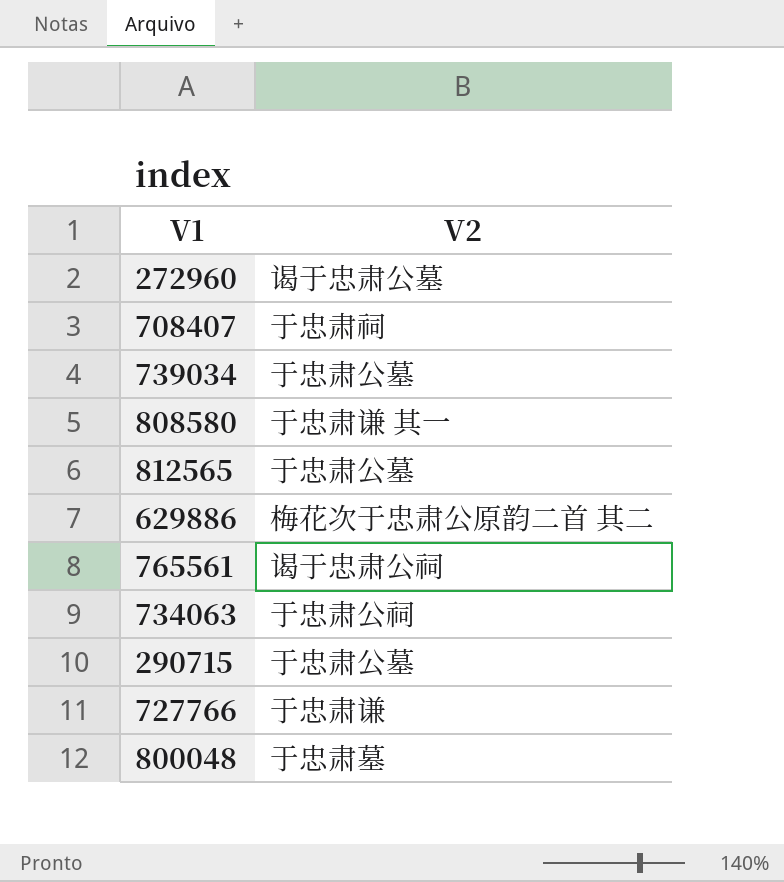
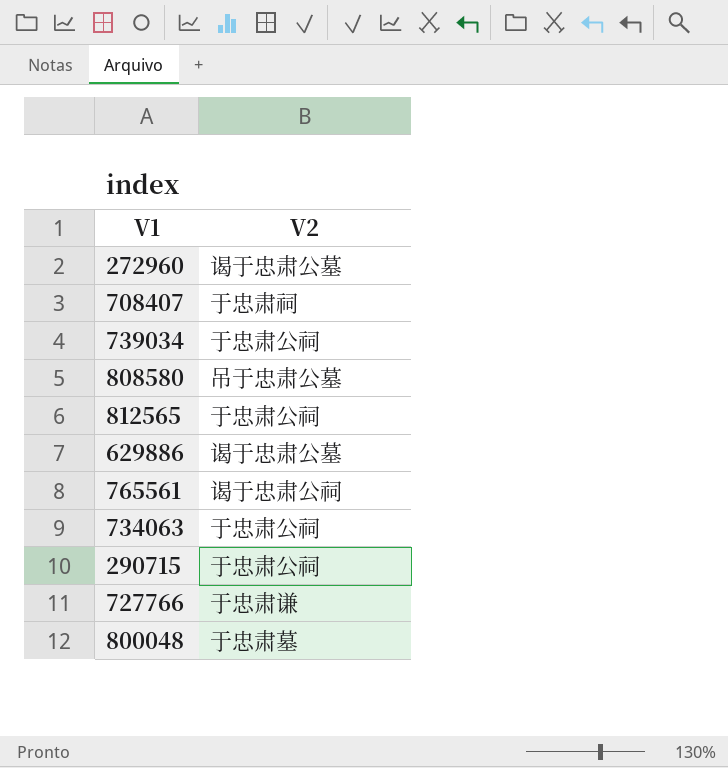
739034 | V2: 于忠肃公墓 -> 于忠肃公祠
808580 | V2: 于忠肃谦 其一 -> 吊于忠肃公墓
812565 | V2: 于忠肃公墓 -> 于忠肃公祠
629886 | V2: 梅花次于忠肃公原韵二首 其二 -> 谒于忠肃公墓
290715 | V2: 于忠肃公墓 -> 于忠肃公祠

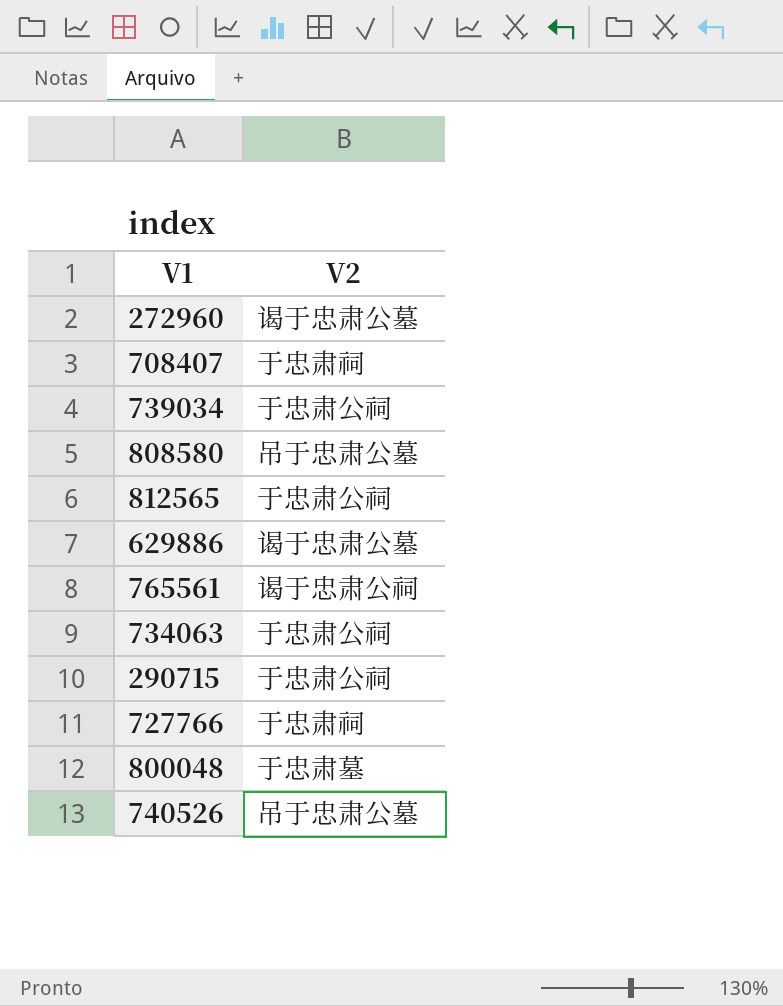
727766 | V2: 于忠肃谦 -> 于忠肃祠
row 740526: none -> 吊于忠肃公墓

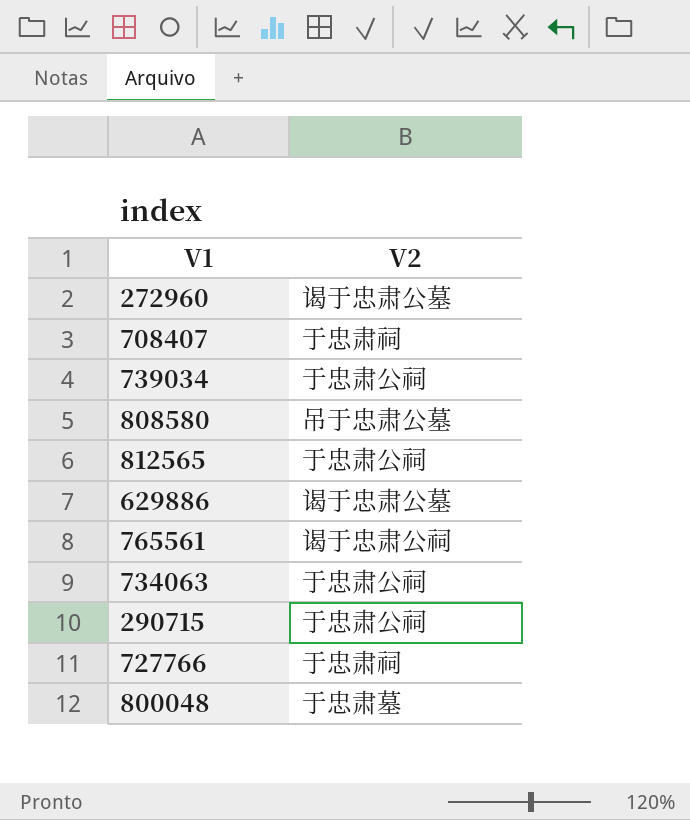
row 740526: 吊于忠肃公墓 -> none

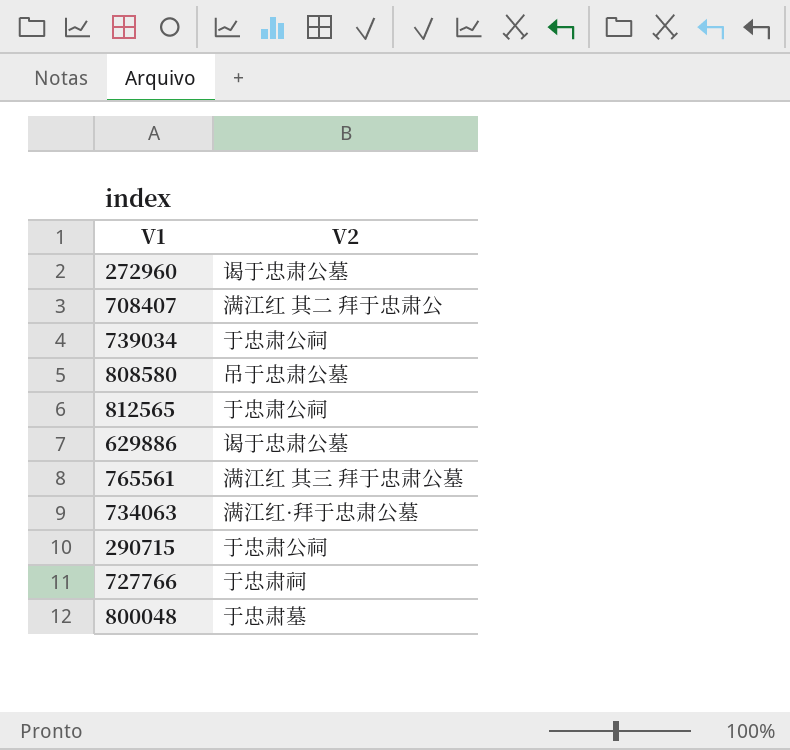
708407 | V2: 于忠肃祠 -> 满江红 其二 拜于忠肃公
765561 | V2: 谒于忠肃公祠 -> 满江红 其三 拜于忠肃公墓
734063 | V2: 于忠肃公祠 -> 满江红·拜于忠肃公墓

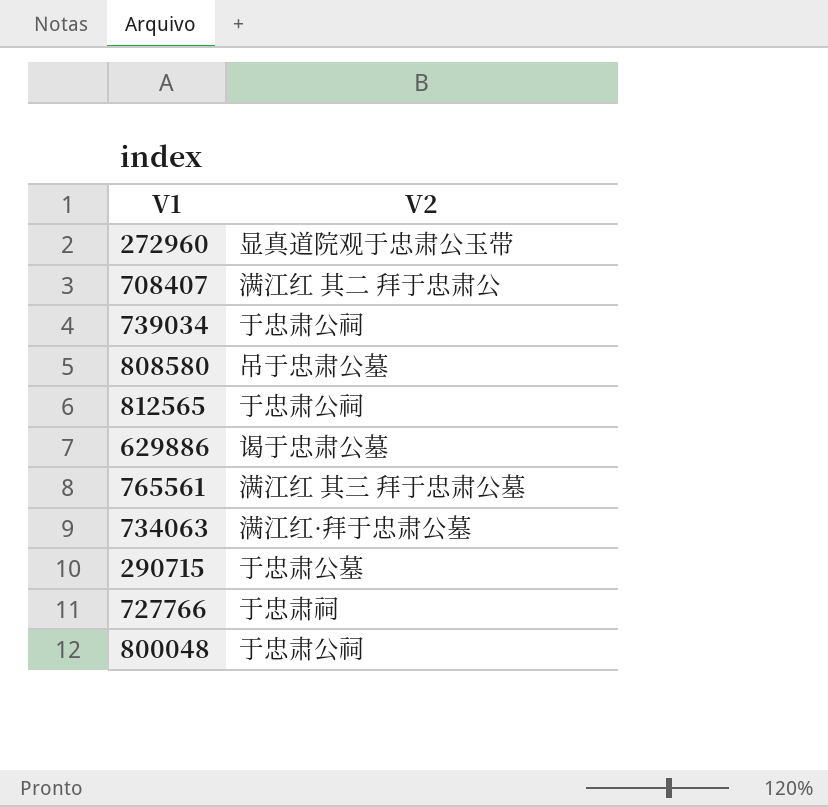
272960 | V2: 谒于忠肃公墓 -> 显真道院观于忠肃公玉带
290715 | V2: 于忠肃公祠 -> 于忠肃公墓
800048 | V2: 于忠肃墓 -> 于忠肃公祠

